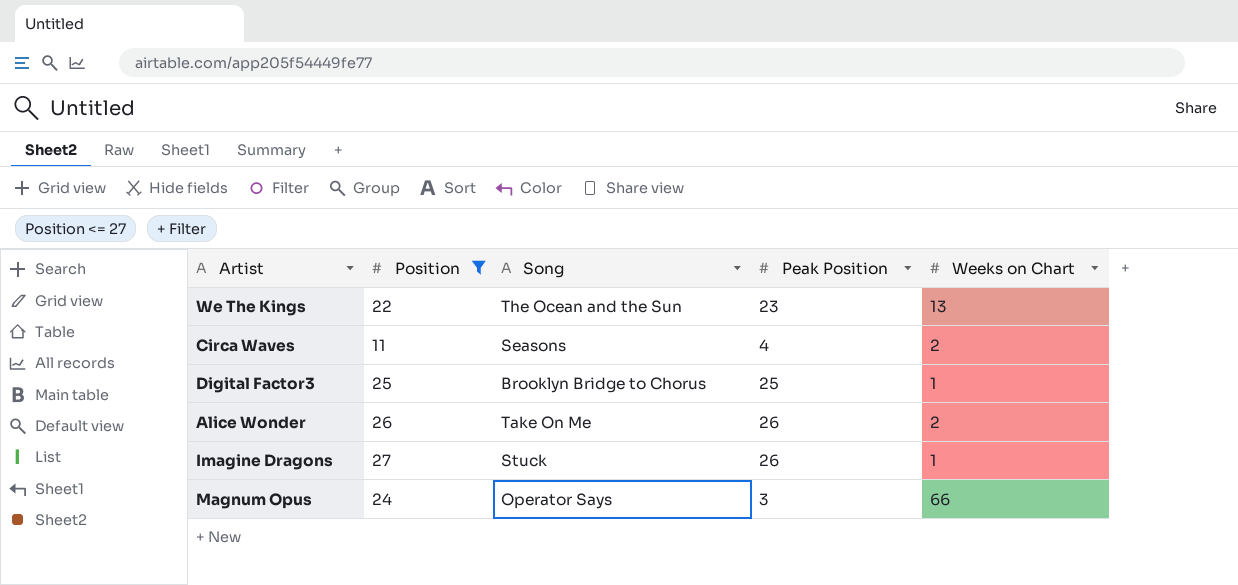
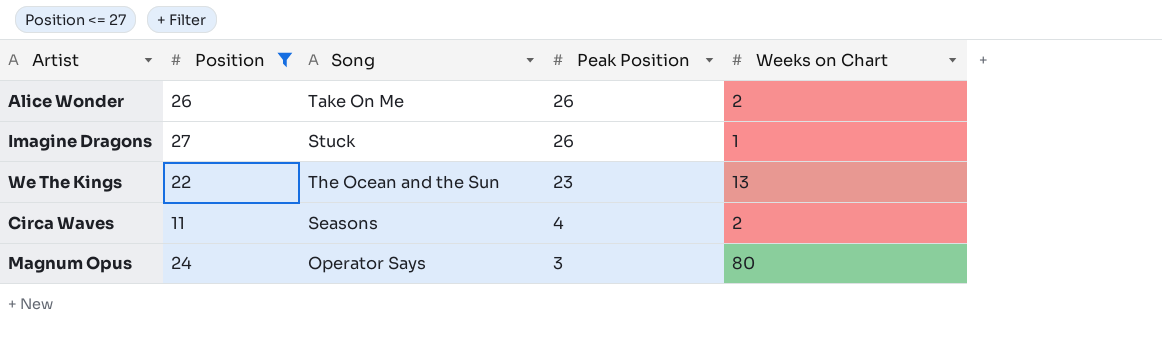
row order: none -> Peak Position descending
row Digital Factor3: 25 | Brooklyn Bridge to Chorus | 25 | 1 -> none
Magnum Opus | Weeks on Chart: 66 -> 80

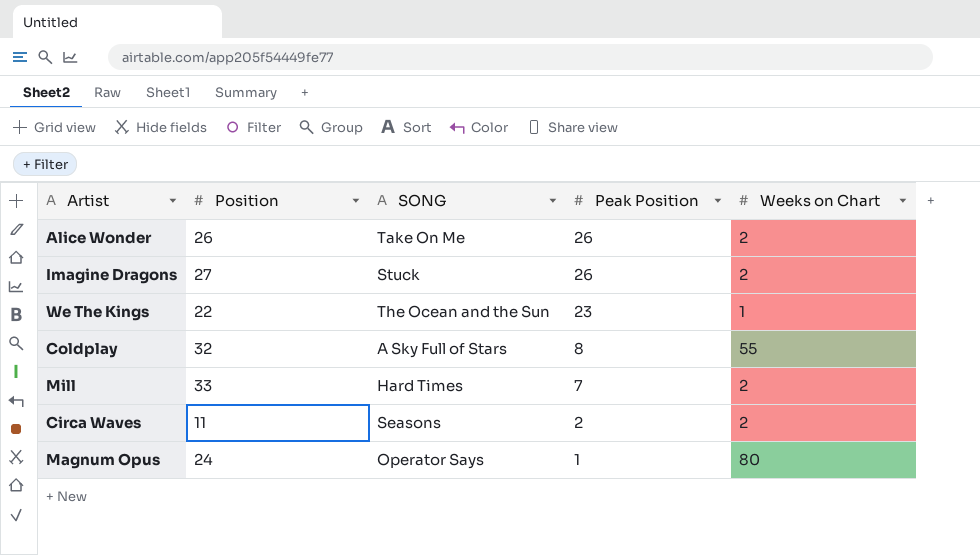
filter: Position <= 27 -> none
column name: Song -> SONG
Imagine Dragons | Weeks on Chart: 1 -> 2
We The Kings | Weeks on Chart: 13 -> 1
Circa Waves | Peak Position: 4 -> 2
Magnum Opus | Peak Position: 3 -> 1

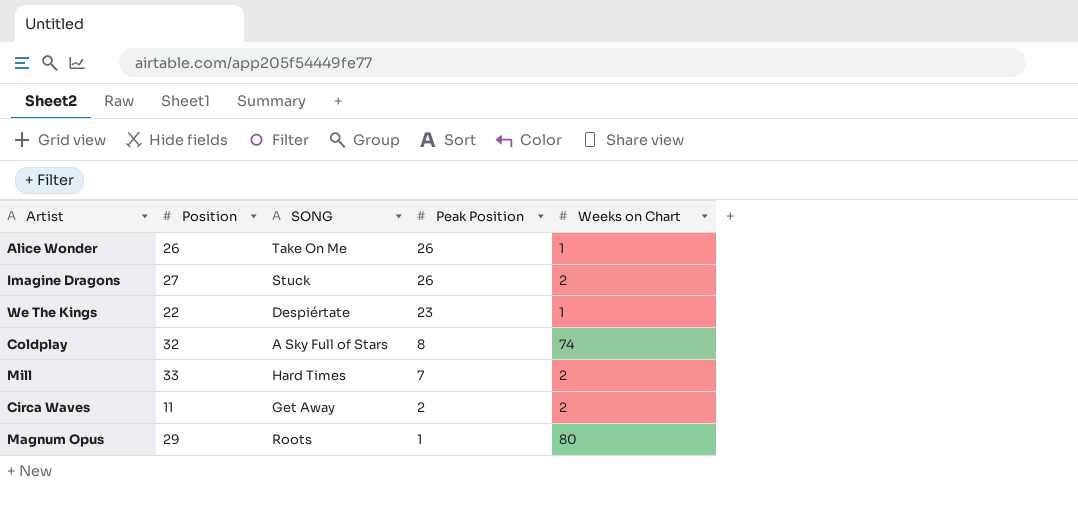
Alice Wonder | Weeks on Chart: 2 -> 1
We The Kings | SONG: The Ocean and the Sun -> Despiértate
Coldplay | Weeks on Chart: 55 -> 74
Circa Waves | SONG: Seasons -> Get Away
Magnum Opus | Position: 24 -> 29
Magnum Opus | SONG: Operator Says -> Roots

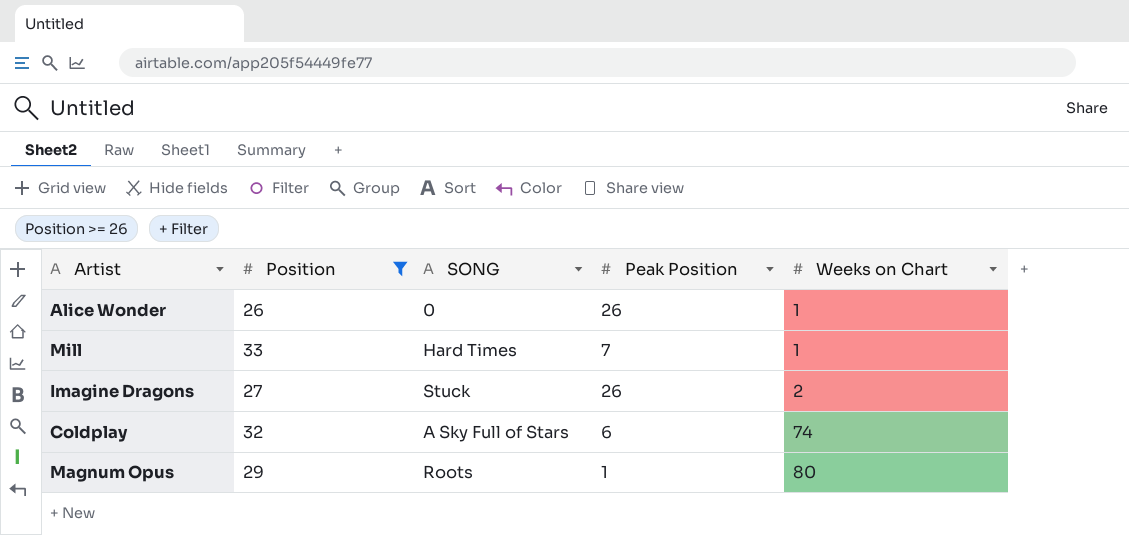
filter: none -> Position >= 26
row order: Peak Position descending -> Weeks on Chart ascending
Alice Wonder | SONG: Take On Me -> 0
Mill | Weeks on Chart: 2 -> 1
Coldplay | Peak Position: 8 -> 6

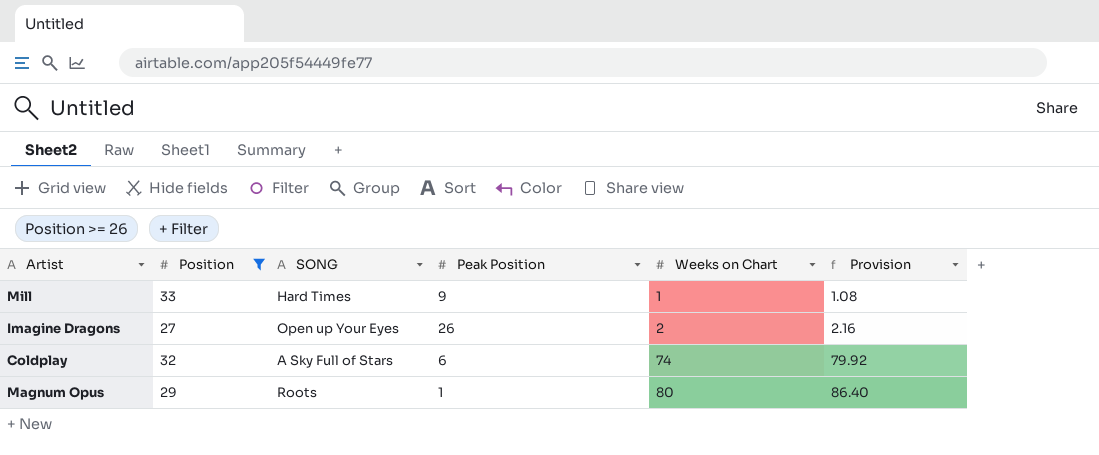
column Provision | formula: none -> [Weeks on Chart] * 1.08
row Alice Wonder: 26 | 0 | 26 | 1 -> none
Mill | Peak Position: 7 -> 9
Imagine Dragons | SONG: Stuck -> Open up Your Eyes

